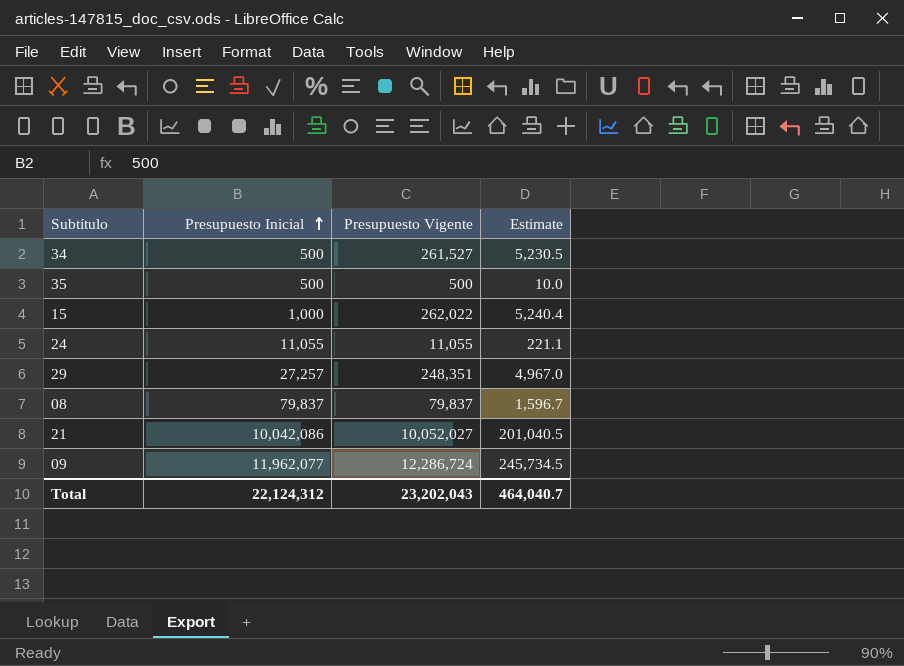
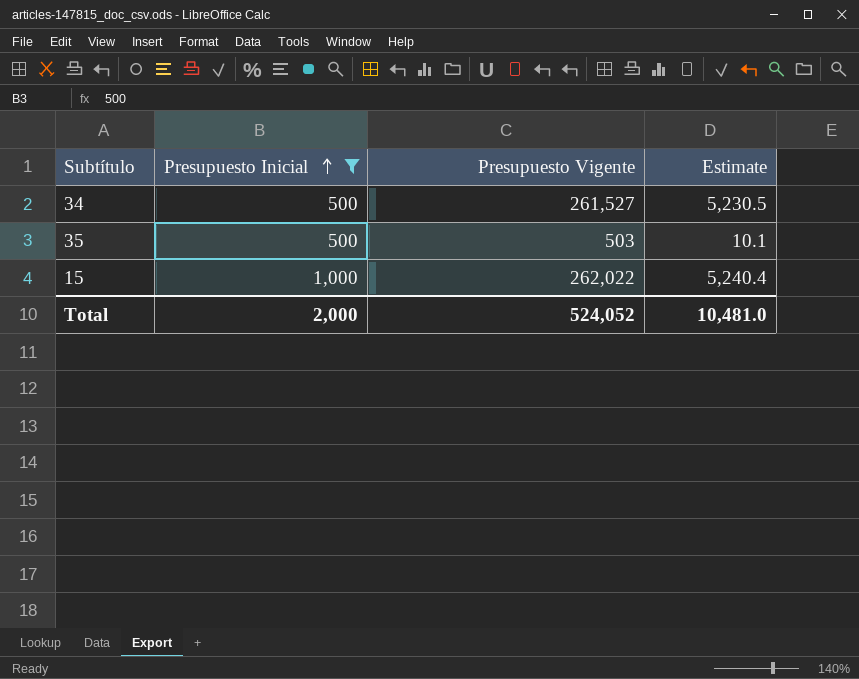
filter: none -> Presupuesto Inicial <= 1,000
35 | Presupuesto Vigente: 500 -> 503
35 | Estimate: 10.0 -> 10.1
Total | Presupuesto Inicial: 22,124,312 -> 2,000
Total | Presupuesto Vigente: 23,202,043 -> 524,052
Total | Estimate: 464,040.7 -> 10,481.0

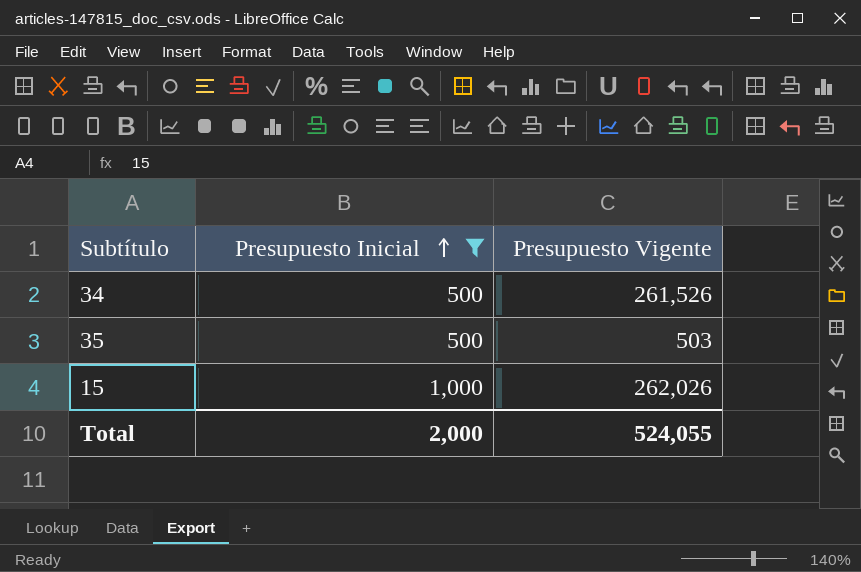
column Estimate | formula: [Presupuesto Vigente] * 0.02 -> none
34 | Presupuesto Vigente: 261,527 -> 261,526
15 | Presupuesto Vigente: 262,022 -> 262,026
Total | Presupuesto Vigente: 524,052 -> 524,055

